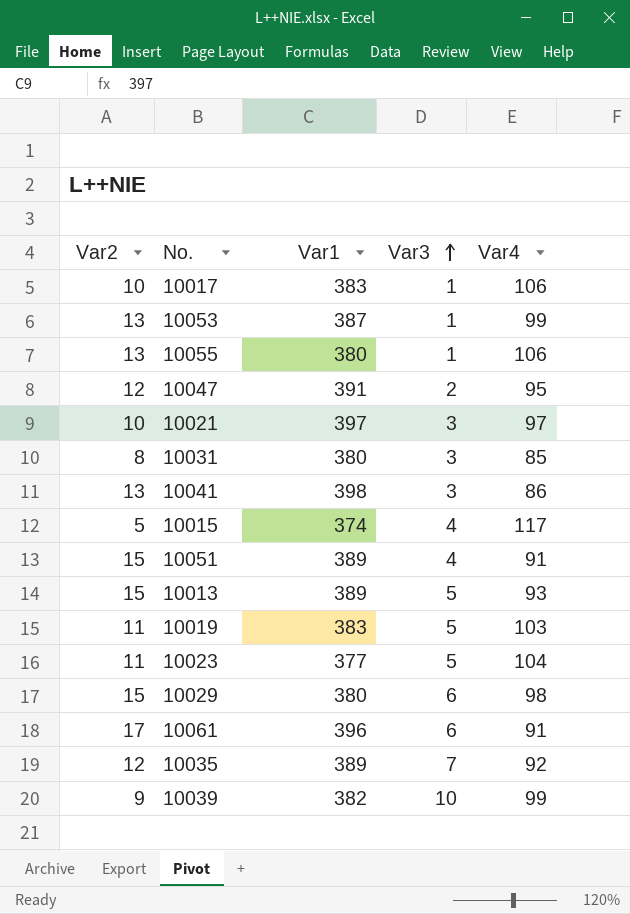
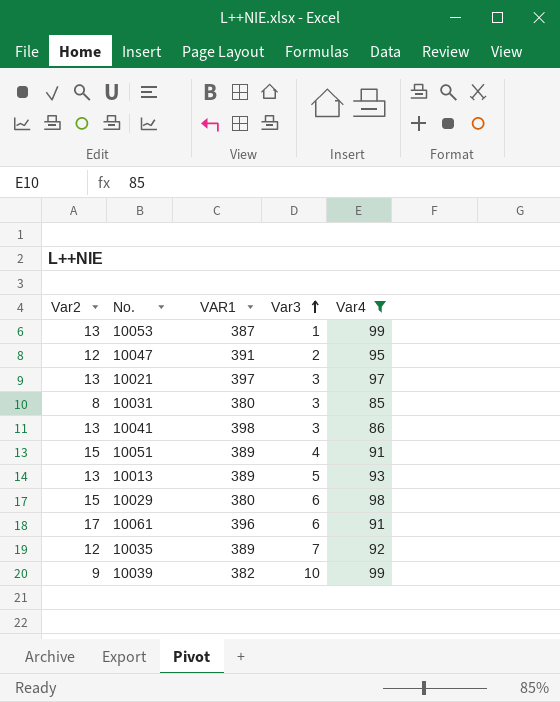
filter: none -> Var4 <= 99
column name: Var1 -> VAR1
10021 | Var2: 10 -> 13
10013 | Var2: 15 -> 13

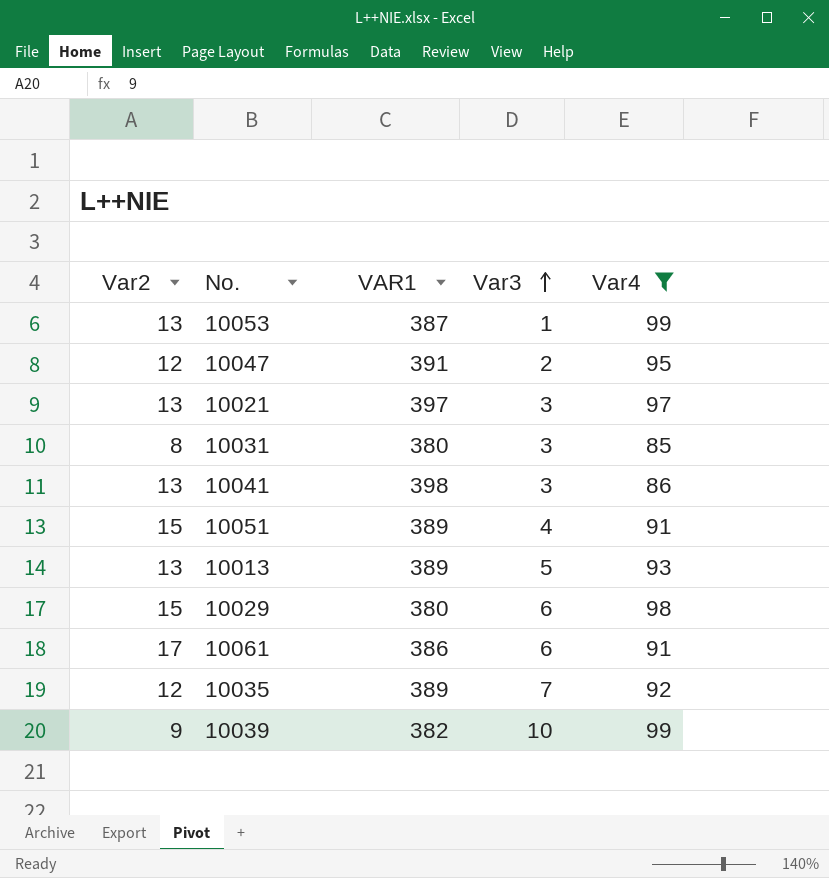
10061 | VAR1: 396 -> 386

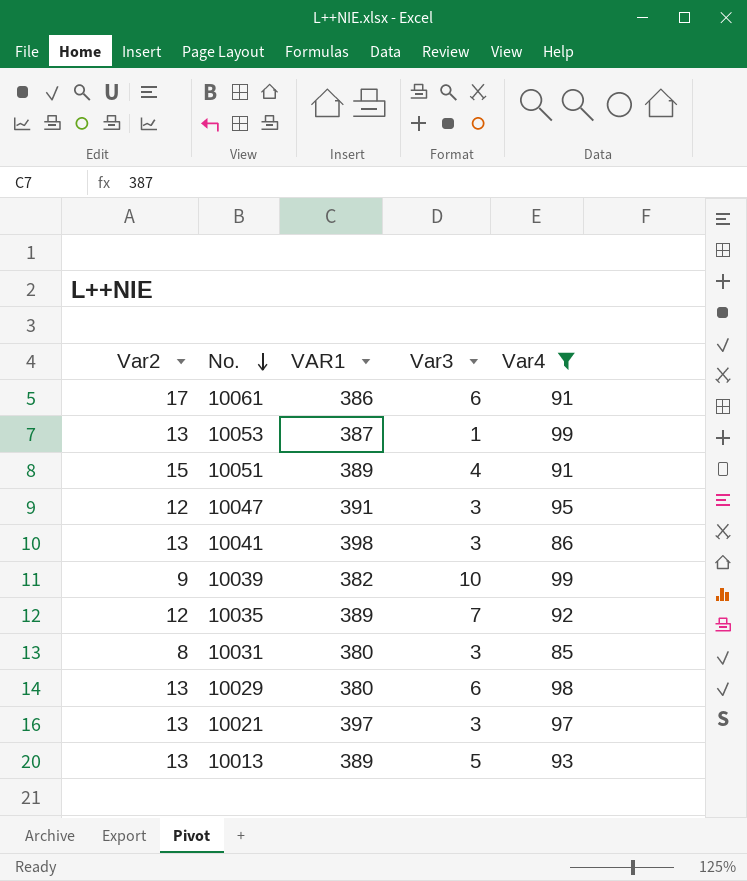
row order: Var3 ascending -> No. descending
10047 | Var3: 2 -> 3
10029 | Var2: 15 -> 13

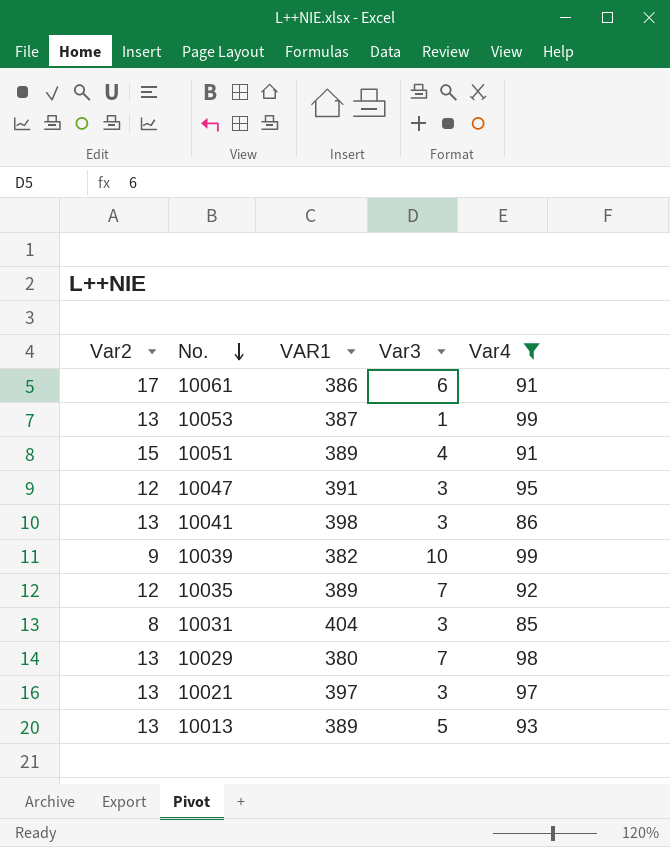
10031 | VAR1: 380 -> 404
10029 | Var3: 6 -> 7

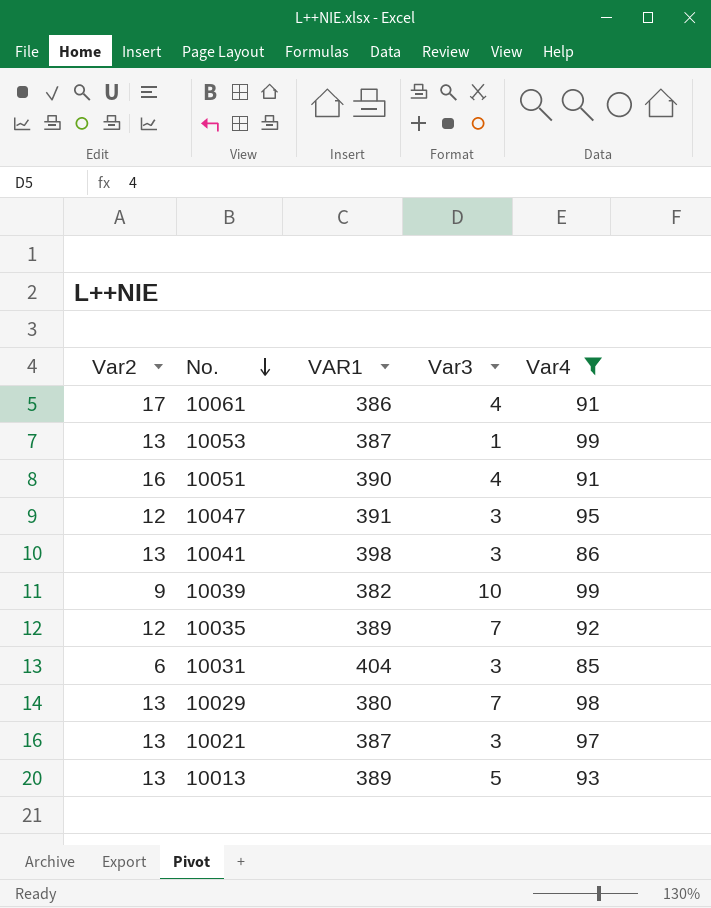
10061 | Var3: 6 -> 4
10051 | Var2: 15 -> 16
10051 | VAR1: 389 -> 390
10031 | Var2: 8 -> 6
10021 | VAR1: 397 -> 387

